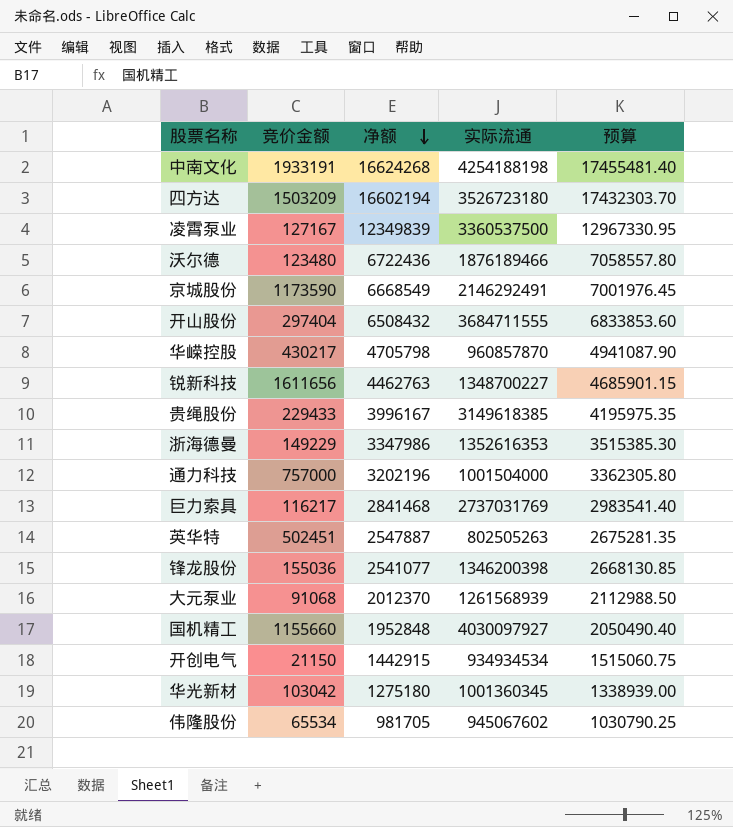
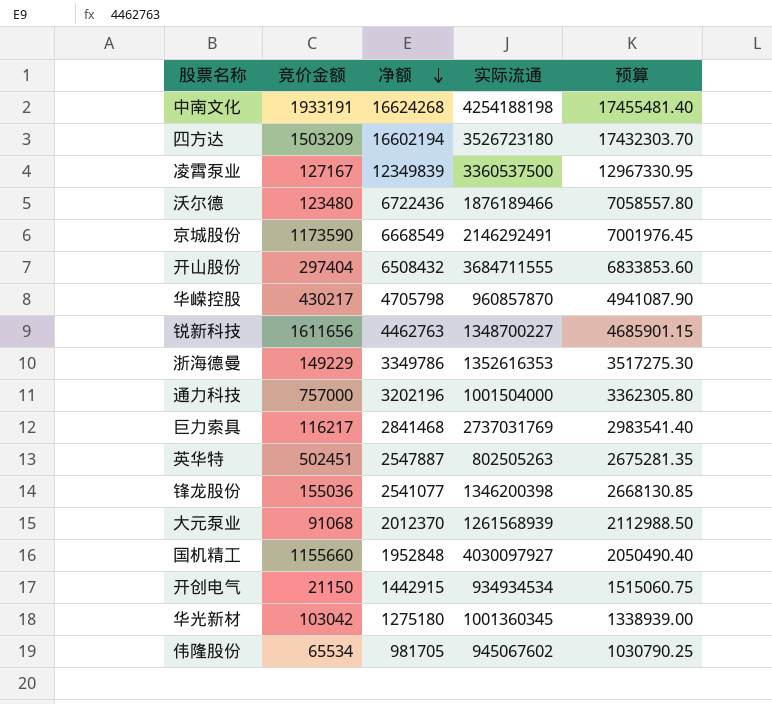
row 贵绳股份: 229433 | 3996167 | 3149618385 | 4195975.35 -> none
浙海德曼 | 净额: 3347986 -> 3349786
浙海德曼 | 预算: 3515385.30 -> 3517275.30

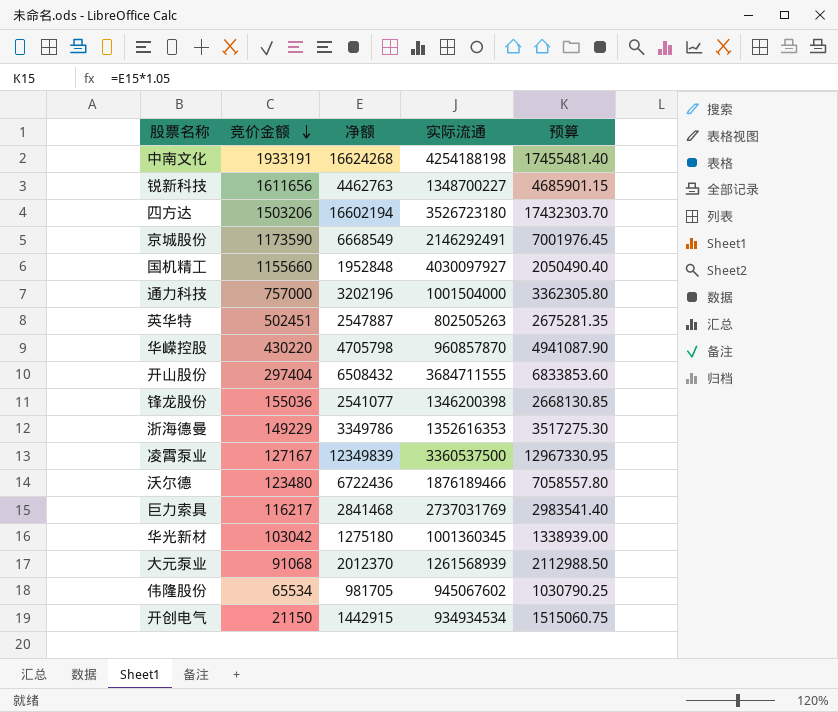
row order: 净额 descending -> 竞价金额 descending
四方达 | 竞价金额: 1503209 -> 1503206
华嵘控股 | 竞价金额: 430217 -> 430220

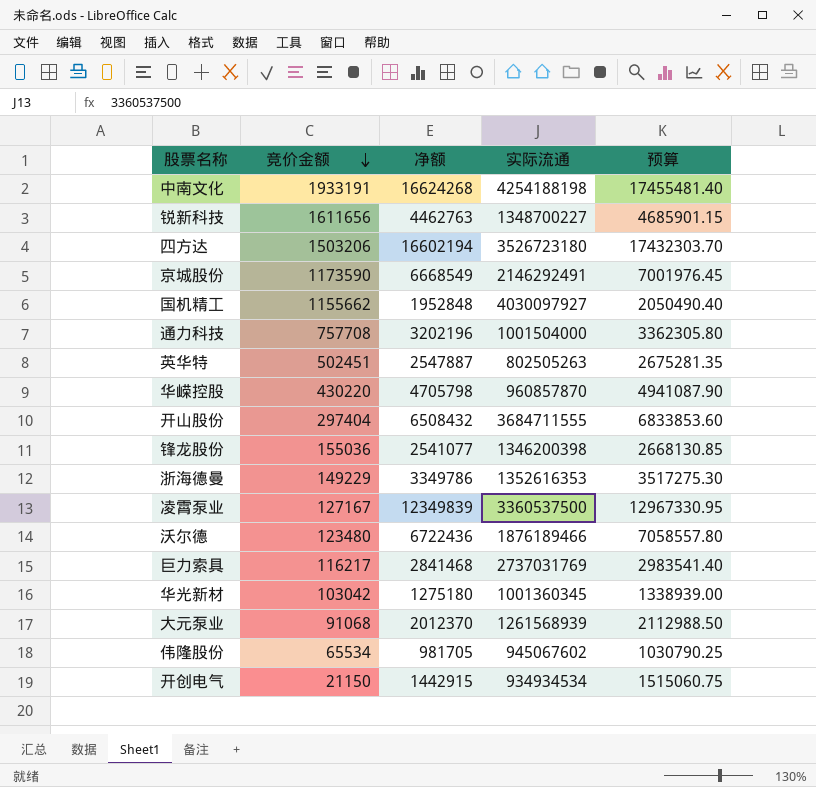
国机精工 | 竞价金额: 1155660 -> 1155662
通力科技 | 竞价金额: 757000 -> 757708

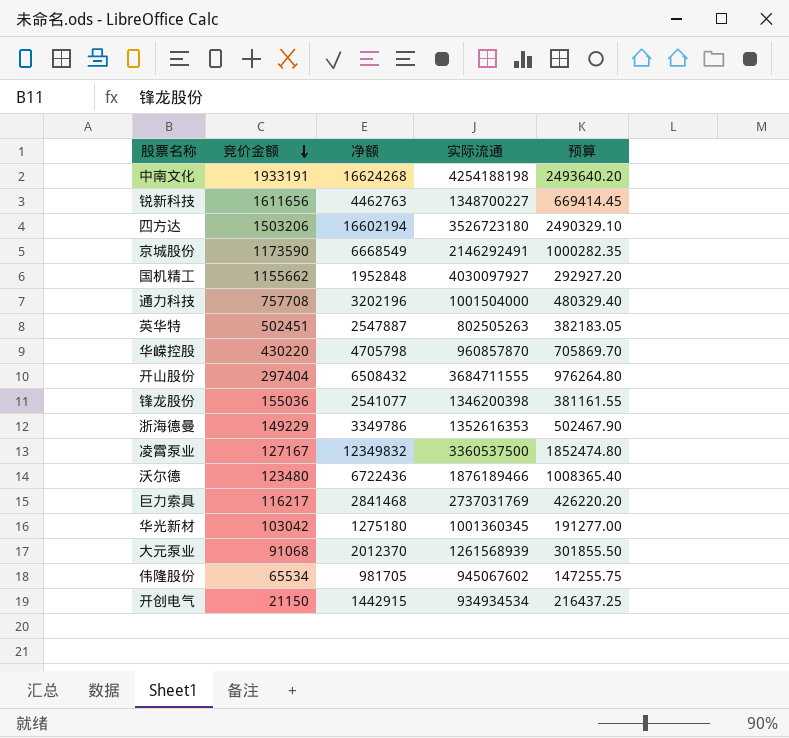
column 预算 | formula: [净额] * 1.05 -> [净额] * 0.15
凌霄泵业 | 净额: 12349839 -> 12349832

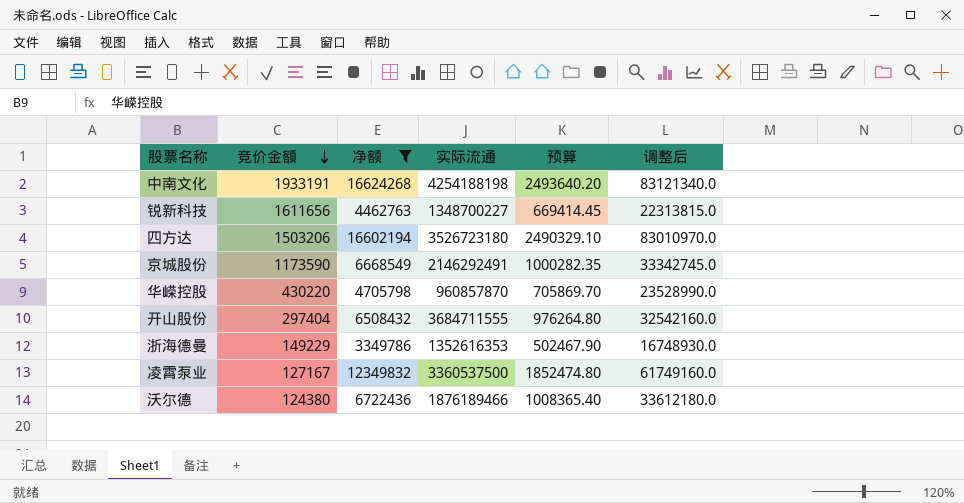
filter: none -> 净额 >= 3349786
column 调整后 | formula: none -> [净额] * 5
沃尔德 | 竞价金额: 123480 -> 124380

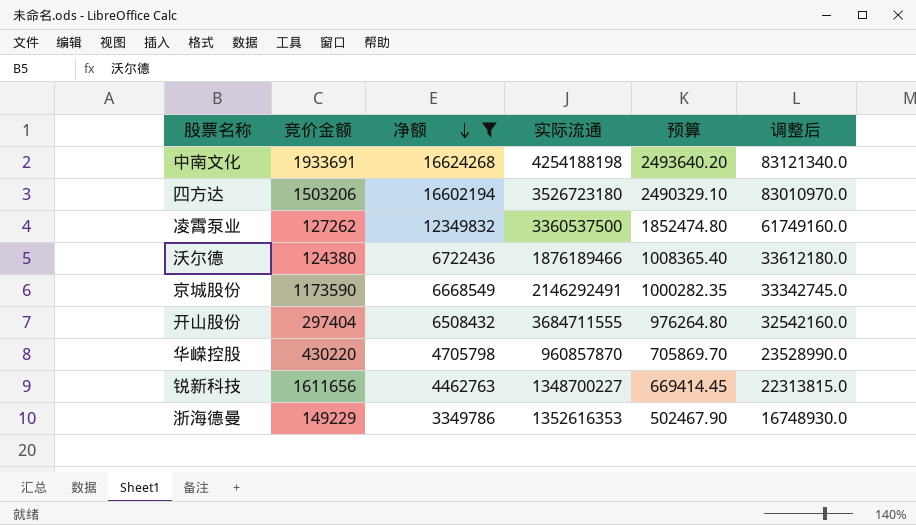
row order: 竞价金额 descending -> 净额 descending
中南文化 | 竞价金额: 1933191 -> 1933691
凌霄泵业 | 竞价金额: 127167 -> 127262

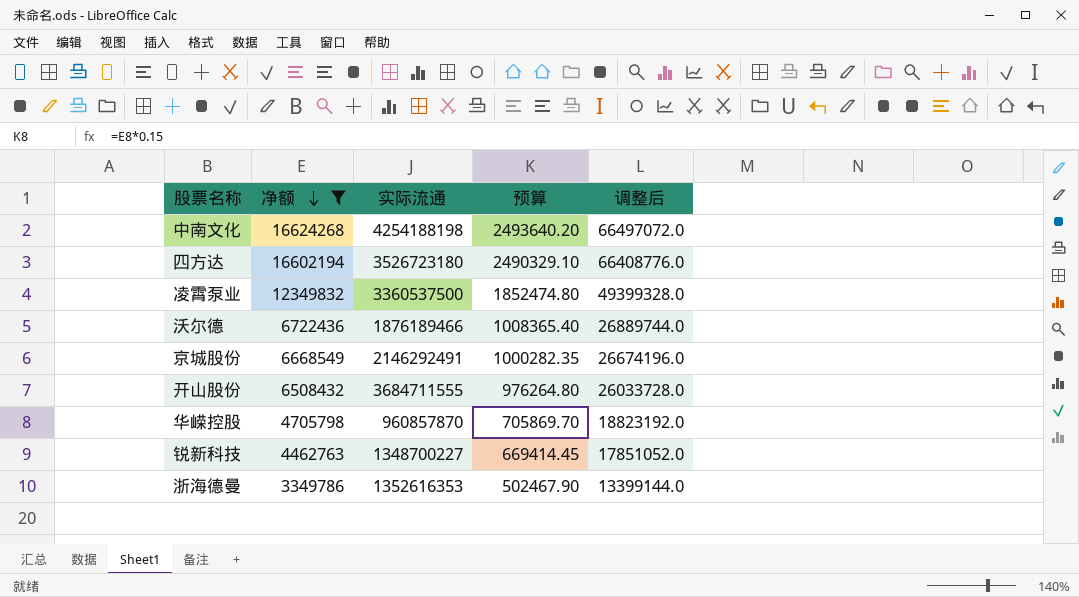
column 竞价金额 | position: 2 -> none
column 调整后 | formula: [净额] * 5 -> [净额] * 4

